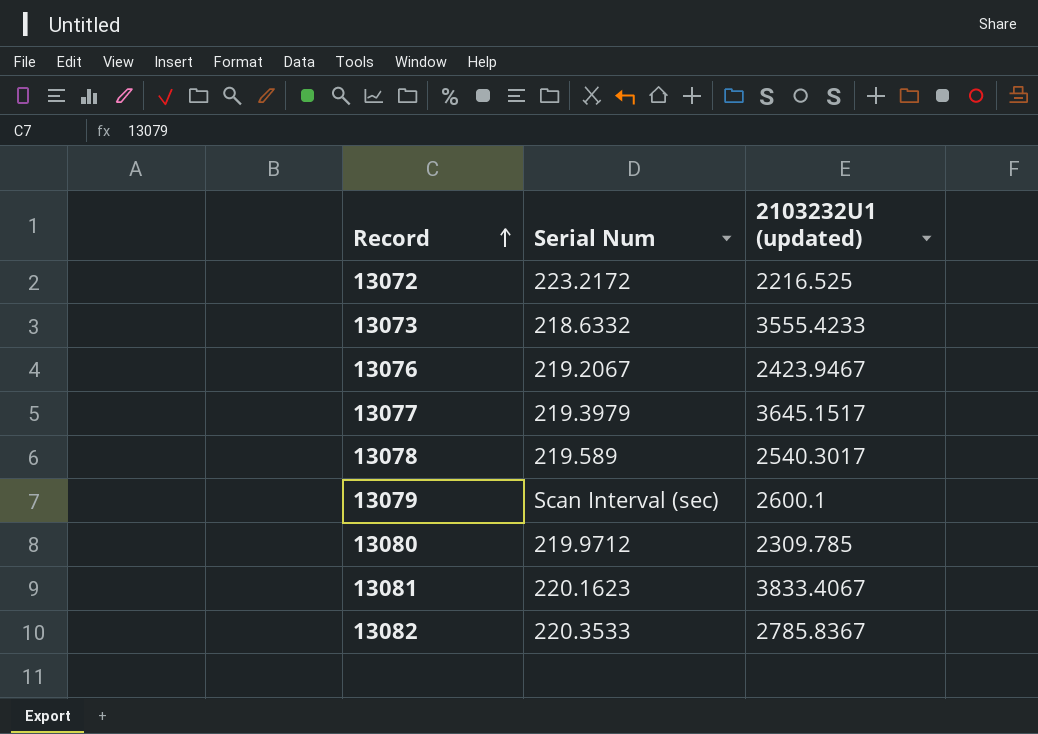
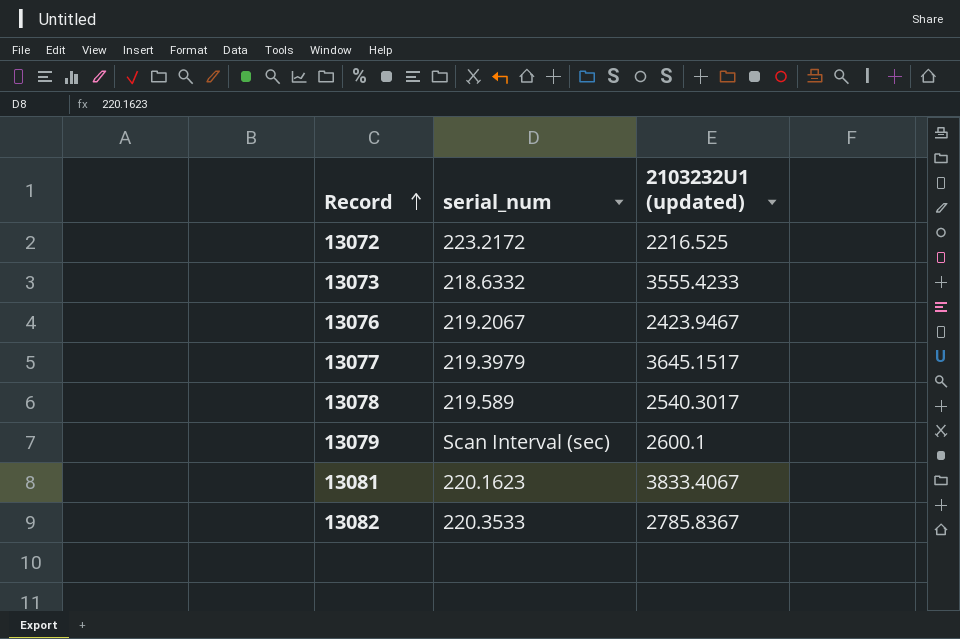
column name: Serial Num -> serial_num
row 13080: 219.9712 | 2309.785 -> none

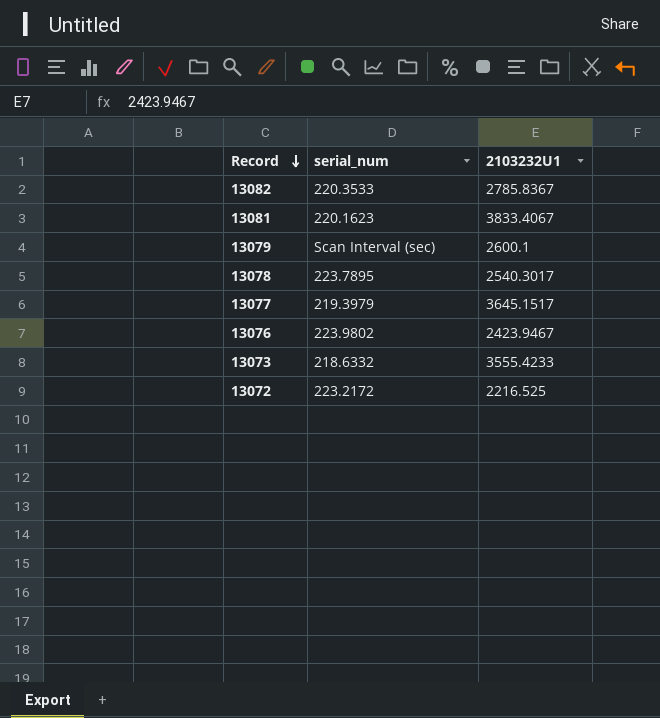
row order: Record ascending -> Record descending
column name: 2103232U1 (updated) -> 2103232U1
13078 | serial_num: 219.589 -> 223.7895
13076 | serial_num: 219.2067 -> 223.9802

